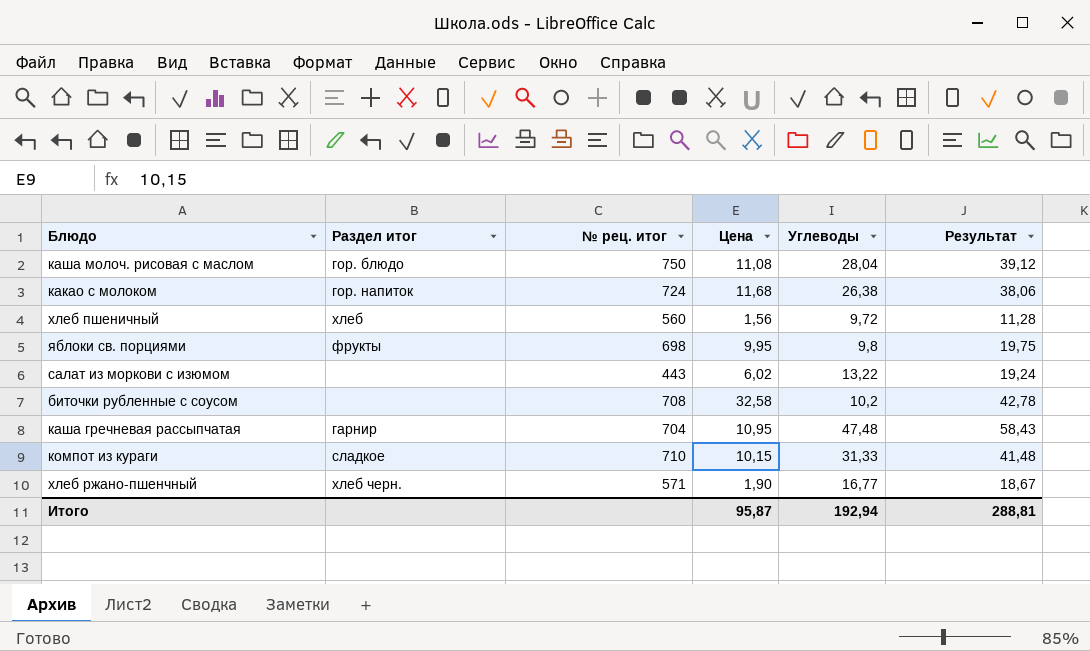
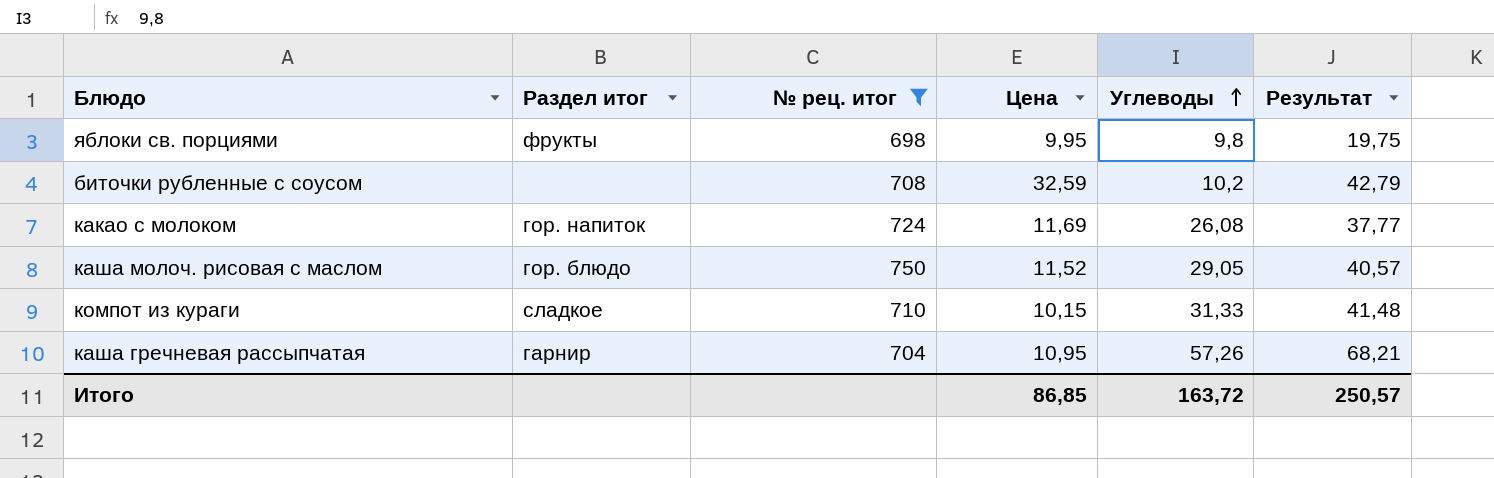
filter: none -> № рец. итог >= 698
row order: none -> Углеводы ascending
биточки рубленные с соусом | Цена: 32,58 -> 32,59
биточки рубленные с соусом | Результат: 42,78 -> 42,79
какао с молоком | Цена: 11,68 -> 11,69
какао с молоком | Углеводы: 26,38 -> 26,08
какао с молоком | Результат: 38,06 -> 37,77
каша молоч. рисовая с маслом | Цена: 11,08 -> 11,52
каша молоч. рисовая с маслом | Углеводы: 28,04 -> 29,05
каша молоч. рисовая с маслом | Результат: 39,12 -> 40,57
каша гречневая рассыпчатая | Углеводы: 47,48 -> 57,26
каша гречневая рассыпчатая | Результат: 58,43 -> 68,21
Итого | Цена: 95,87 -> 86,85
Итого | Углеводы: 192,94 -> 163,72
Итого | Результат: 288,81 -> 250,57

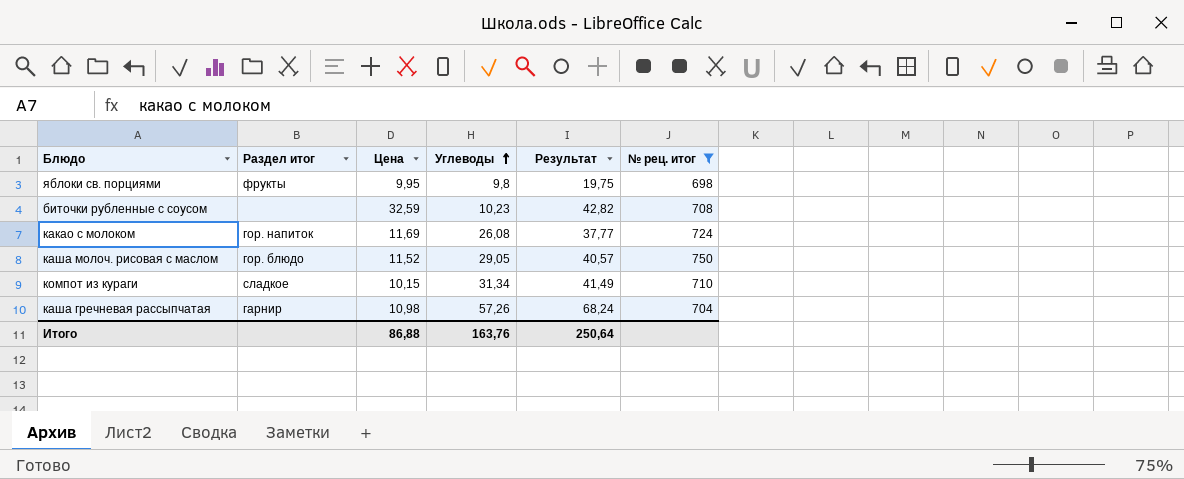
column № рец. итог | position: 3 -> 6
биточки рубленные с соусом | Углеводы: 10,2 -> 10,23
биточки рубленные с соусом | Результат: 42,79 -> 42,82
компот из кураги | Углеводы: 31,33 -> 31,34
компот из кураги | Результат: 41,48 -> 41,49
каша гречневая рассыпчатая | Цена: 10,95 -> 10,98
каша гречневая рассыпчатая | Результат: 68,21 -> 68,24
Итого | Цена: 86,85 -> 86,88
Итого | Углеводы: 163,72 -> 163,76
Итого | Результат: 250,57 -> 250,64

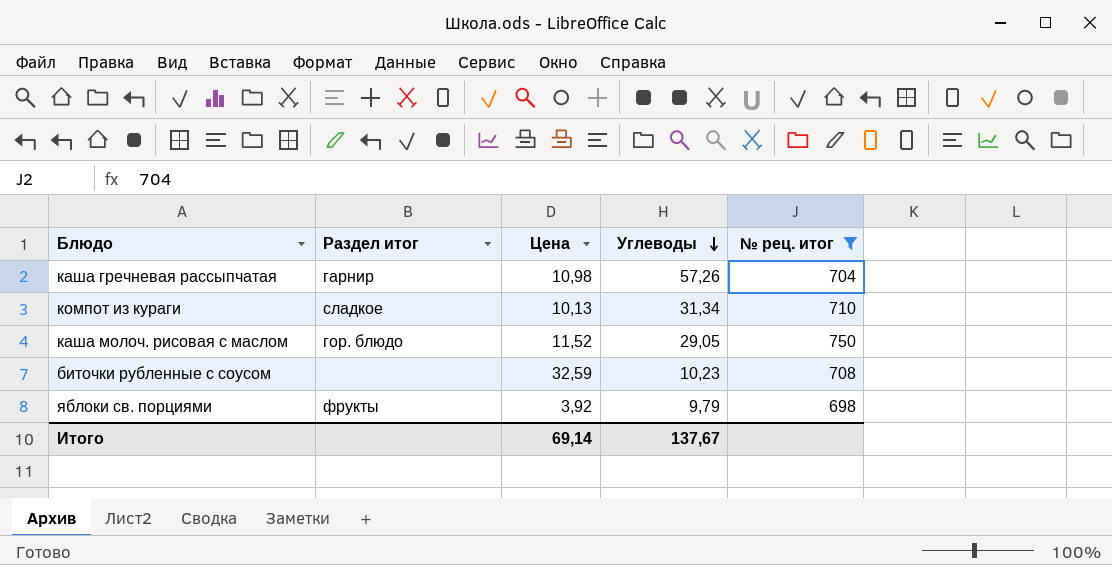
row order: Углеводы ascending -> Углеводы descending
column Результат | formula: [Цена] + [Углеводы] -> none
row какао с молоком: гор. напиток | 11,69 | 26,08 | 37,77 | 724 -> none
компот из кураги | Цена: 10,15 -> 10,13
яблоки св. порциями | Цена: 9,95 -> 3,92
яблоки св. порциями | Углеводы: 9,8 -> 9,79
Итого | Цена: 86,88 -> 69,14
Итого | Углеводы: 163,76 -> 137,67

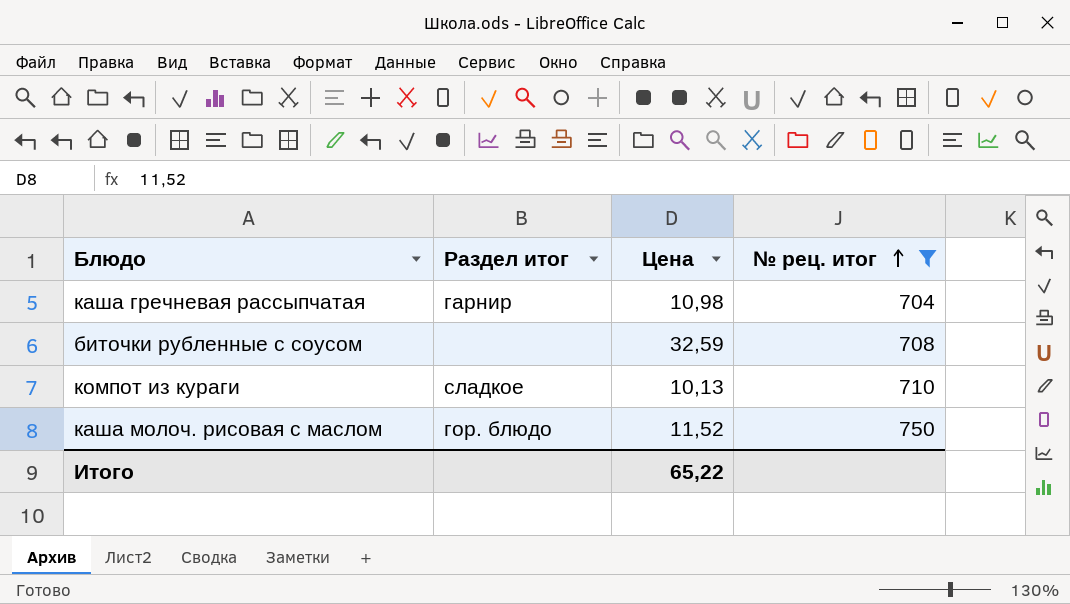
row order: Углеводы descending -> № рец. итог ascending
column Углеводы | position: 4 -> none
row яблоки св. порциями: фрукты | 3,92 | 9,79 | 698 -> none
Итого | Цена: 69,14 -> 65,22

